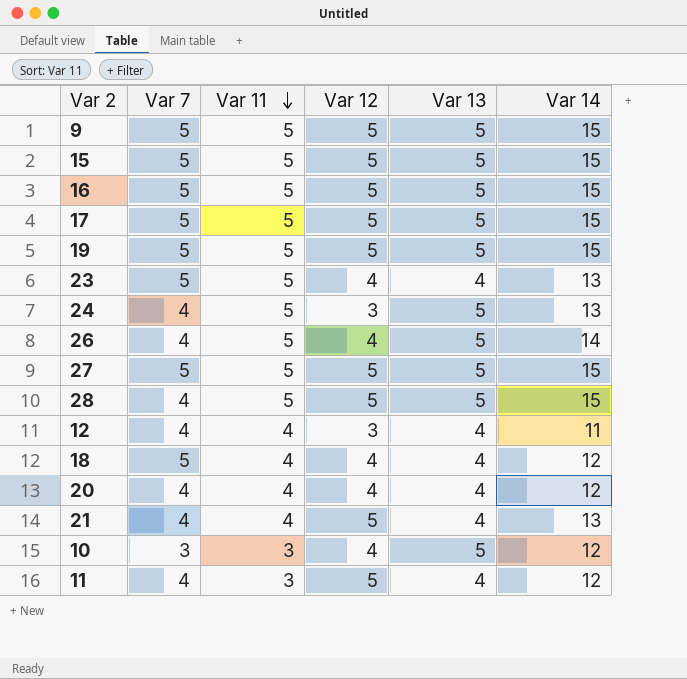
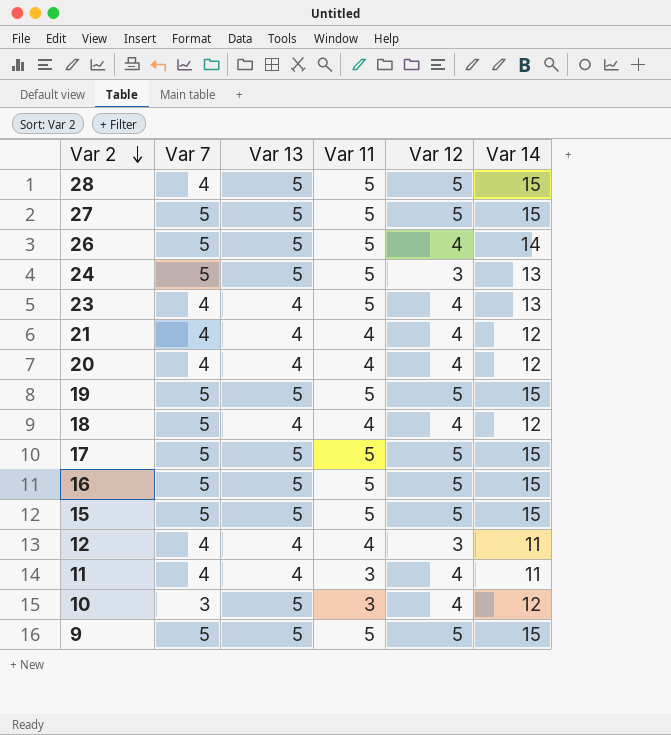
row order: Var 11 descending -> Var 2 descending
column Var 13 | position: 5 -> 3
26 | Var 7: 4 -> 5
24 | Var 7: 4 -> 5
23 | Var 7: 5 -> 4
21 | Var 12: 5 -> 4
21 | Var 14: 13 -> 12
11 | Var 12: 5 -> 4
11 | Var 14: 12 -> 11

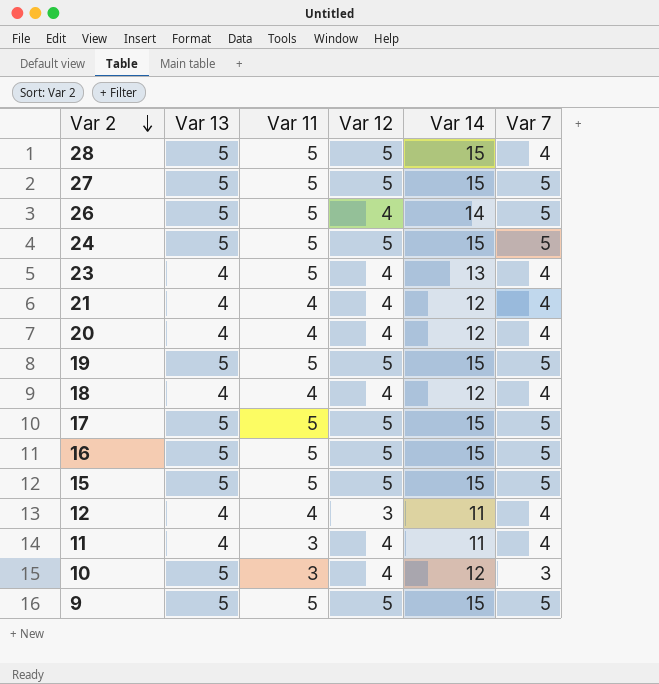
column Var 7 | position: 2 -> 6
24 | Var 12: 3 -> 5
24 | Var 14: 13 -> 15
18 | Var 7: 5 -> 4

